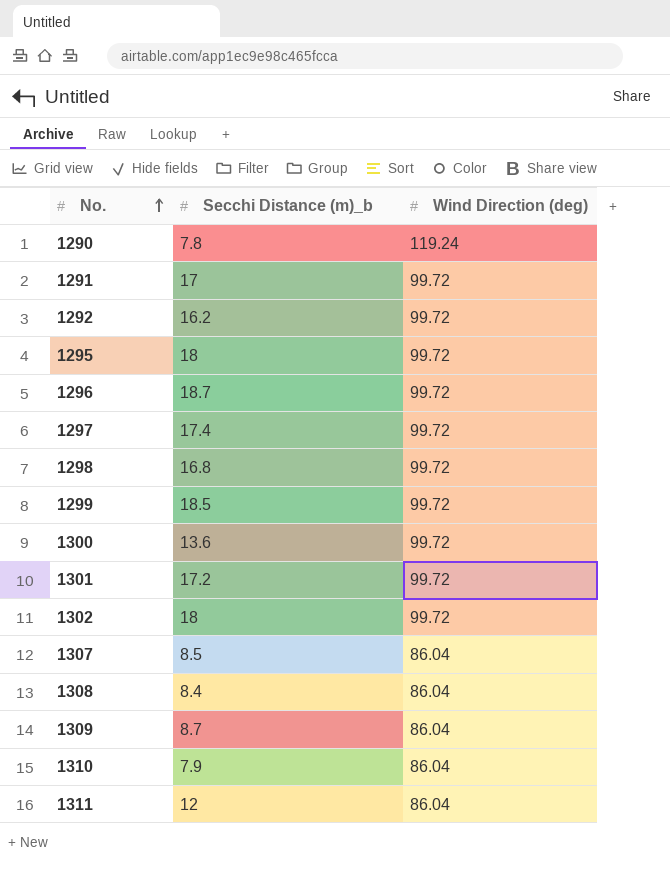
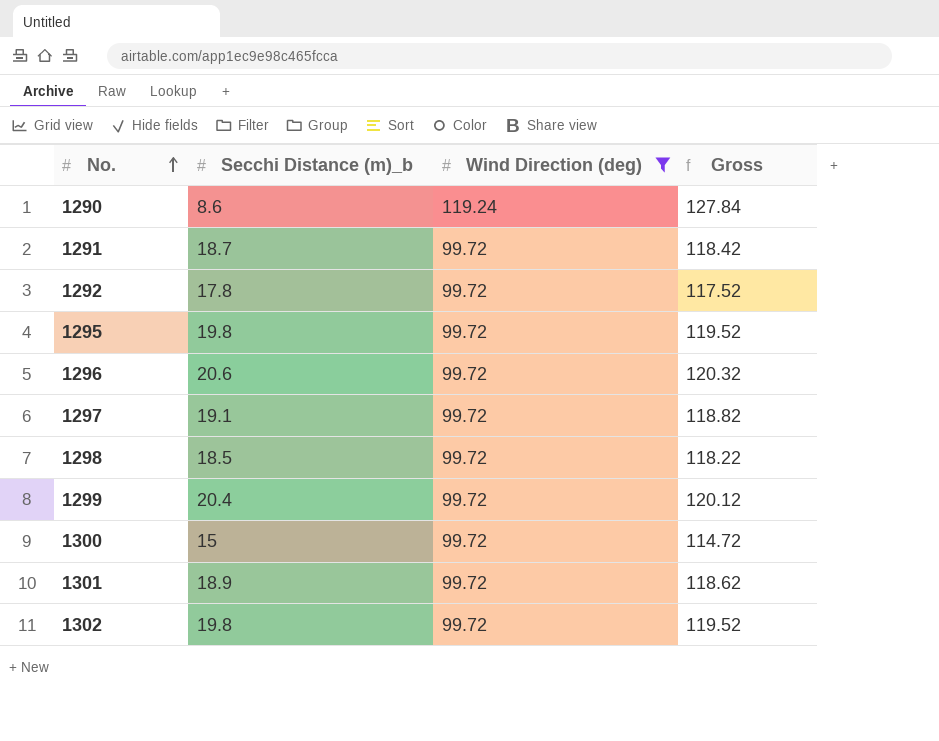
filter: none -> Wind Direction (deg) != 86.04
column Gross | formula: none -> [Secchi Distance (m)_b] + [Wind Direction (deg)]
1290 | Secchi Distance (m)_b: 7.8 -> 8.6
1291 | Secchi Distance (m)_b: 17 -> 18.7
1292 | Secchi Distance (m)_b: 16.2 -> 17.8
1295 | Secchi Distance (m)_b: 18 -> 19.8
1296 | Secchi Distance (m)_b: 18.7 -> 20.6
1297 | Secchi Distance (m)_b: 17.4 -> 19.1
1298 | Secchi Distance (m)_b: 16.8 -> 18.5
1299 | Secchi Distance (m)_b: 18.5 -> 20.4
1300 | Secchi Distance (m)_b: 13.6 -> 15
1301 | Secchi Distance (m)_b: 17.2 -> 18.9
1302 | Secchi Distance (m)_b: 18 -> 19.8

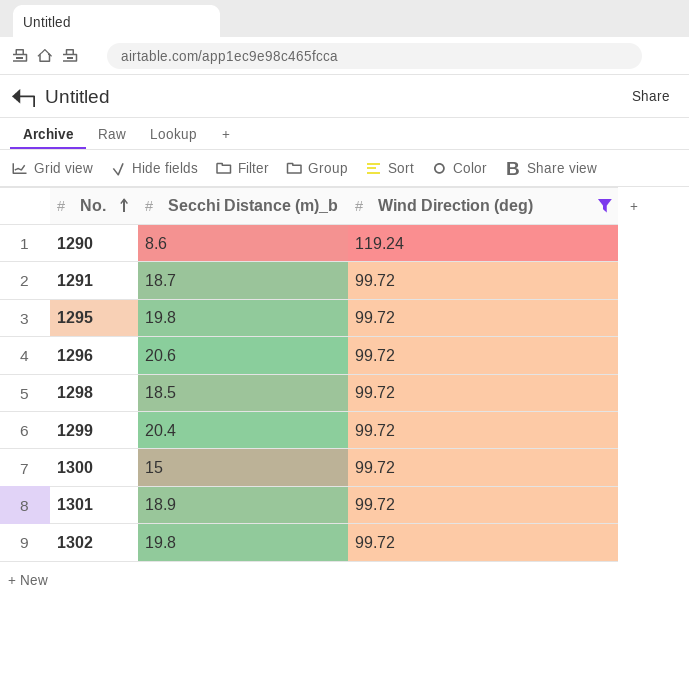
column Gross | formula: [Secchi Distance (m)_b] + [Wind Direction (deg)] -> none
row 1292: 17.8 | 99.72 | 117.52 -> none
row 1297: 19.1 | 99.72 | 118.82 -> none

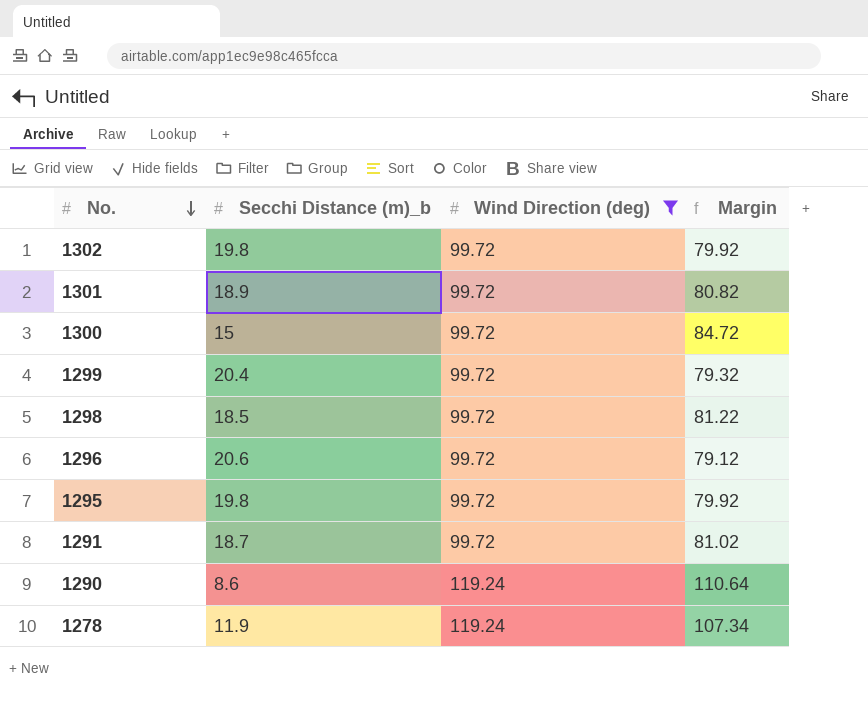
row order: No. ascending -> No. descending
column Margin | formula: none -> [Wind Direction (deg)] - [Secchi Distance (m)_b]
row 1278: none -> 11.9 | 119.24 | 107.34

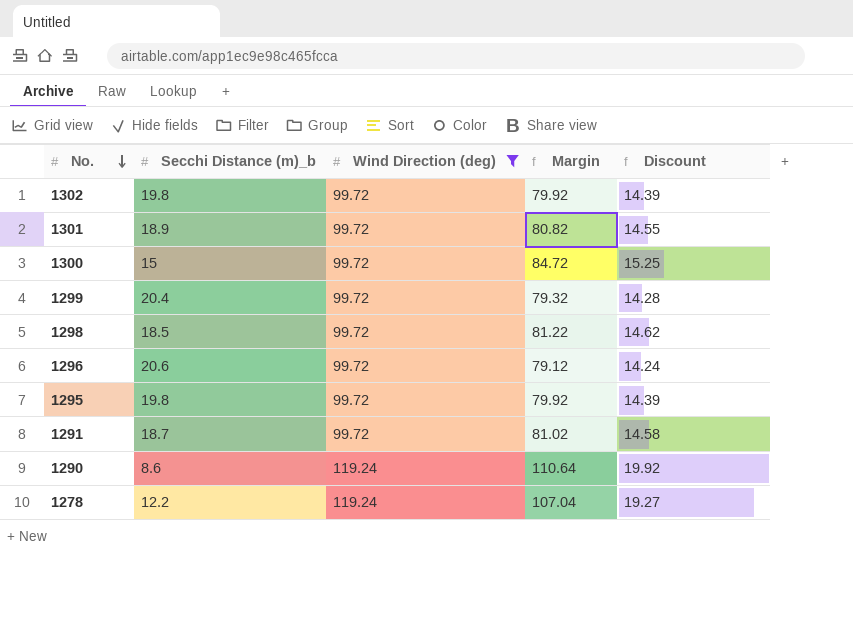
column Discount | formula: none -> [Margin] * 0.18
1278 | Secchi Distance (m)_b: 11.9 -> 12.2
1278 | Margin: 107.34 -> 107.04

